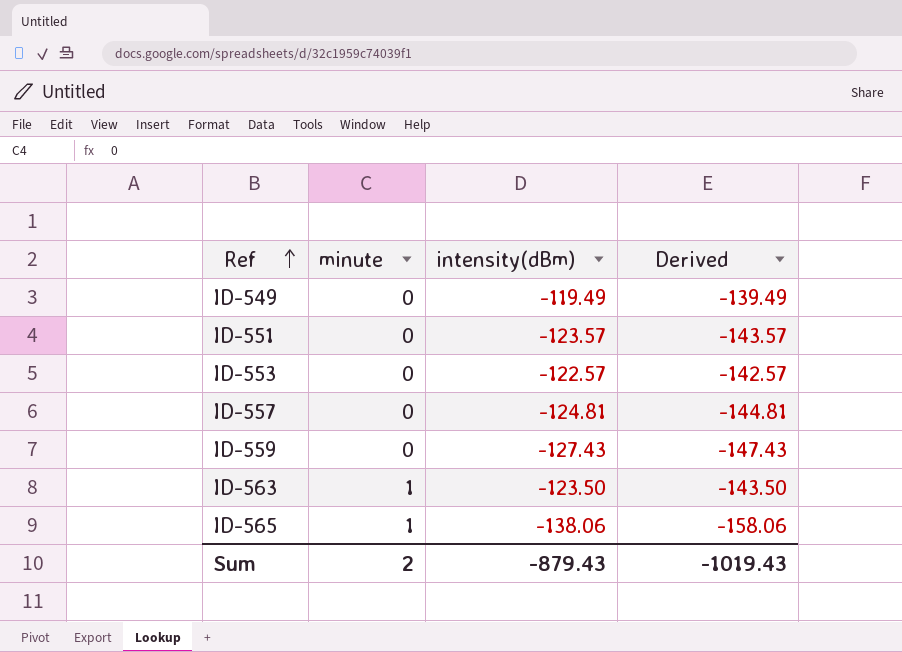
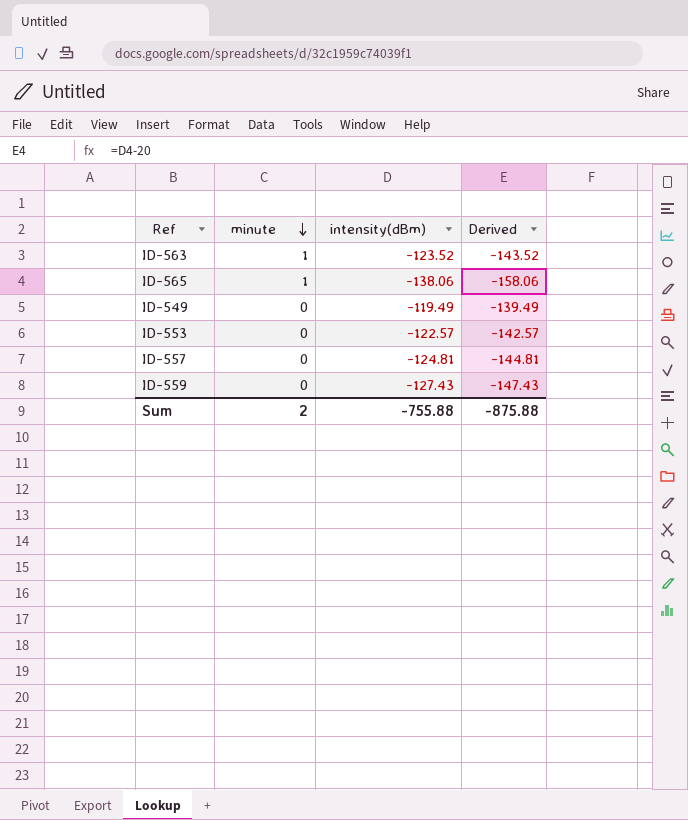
row order: Ref ascending -> minute descending
row ID-551: 0 | -123.57 | -143.57 -> none
ID-563 | intensity(dBm): -123.50 -> -123.52
ID-563 | Derived: -143.50 -> -143.52
Sum | intensity(dBm): -879.43 -> -755.88
Sum | Derived: -1019.43 -> -875.88

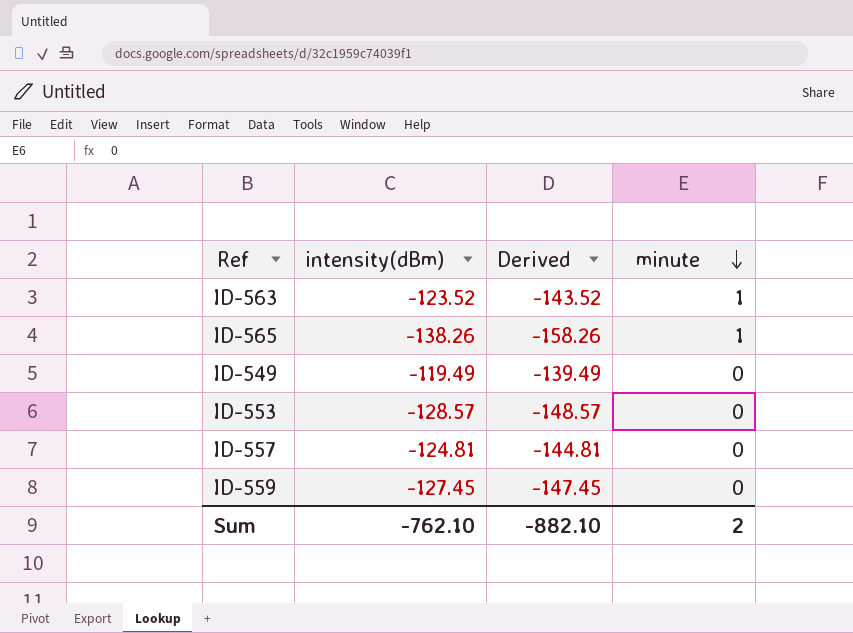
column minute | position: 2 -> 4
ID-565 | intensity(dBm): -138.06 -> -138.26
ID-565 | Derived: -158.06 -> -158.26
ID-553 | intensity(dBm): -122.57 -> -128.57
ID-553 | Derived: -142.57 -> -148.57
ID-559 | intensity(dBm): -127.43 -> -127.45
ID-559 | Derived: -147.43 -> -147.45
Sum | intensity(dBm): -755.88 -> -762.10
Sum | Derived: -875.88 -> -882.10

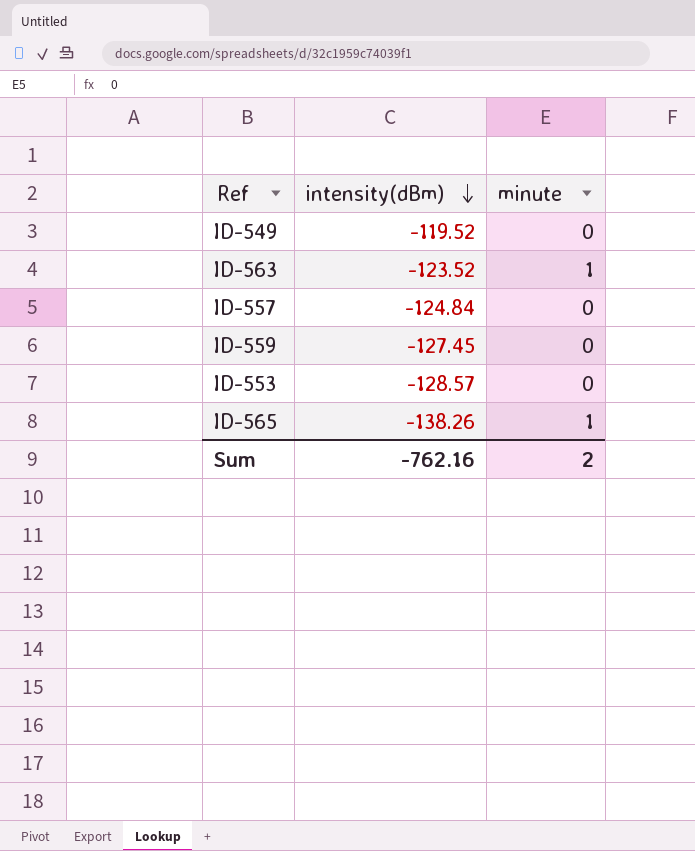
row order: minute descending -> intensity(dBm) descending
column Derived | formula: [intensity(dBm)] - 20 -> none
ID-549 | intensity(dBm): -119.49 -> -119.52
ID-557 | intensity(dBm): -124.81 -> -124.84
Sum | intensity(dBm): -762.10 -> -762.16

